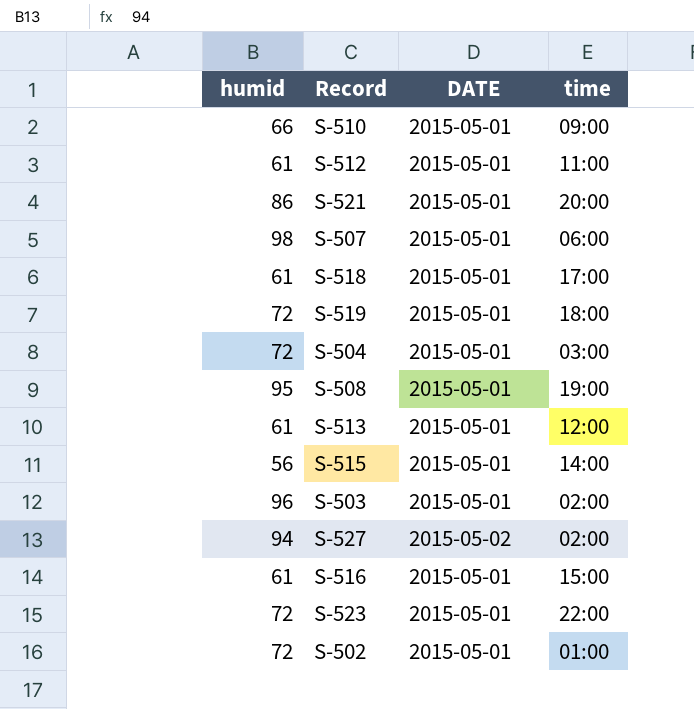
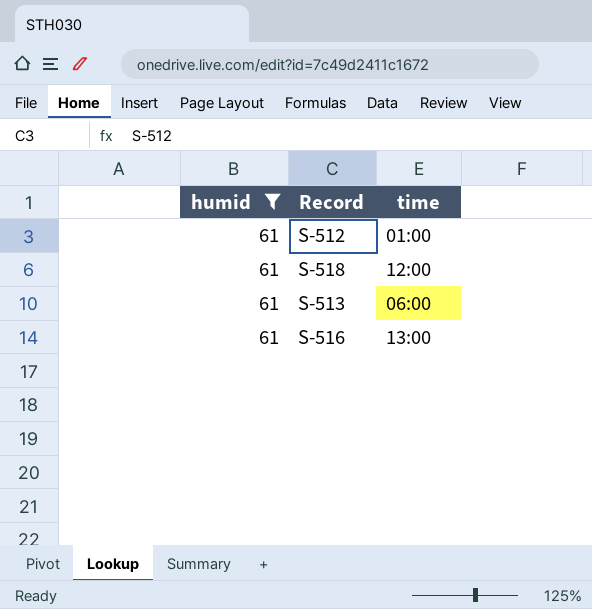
filter: none -> humid = 61
column DATE | position: 3 -> none
S-512 | time: 11:00 -> 01:00
S-518 | time: 17:00 -> 12:00
S-513 | time: 12:00 -> 06:00
S-516 | time: 15:00 -> 13:00

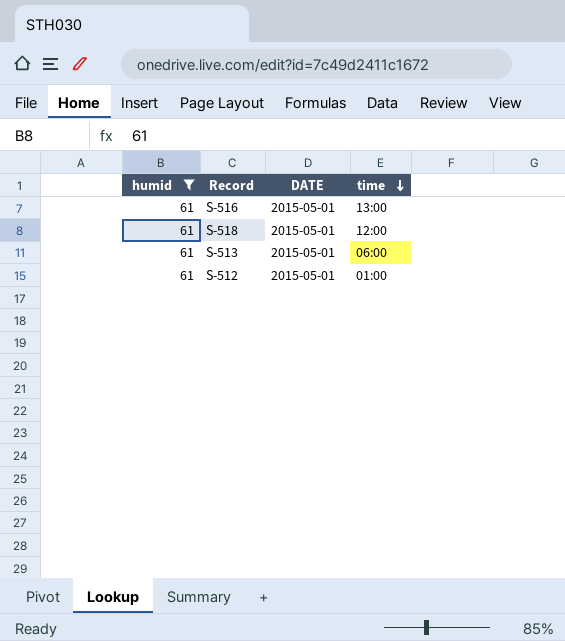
row order: none -> time descending
column DATE | position: none -> 3

